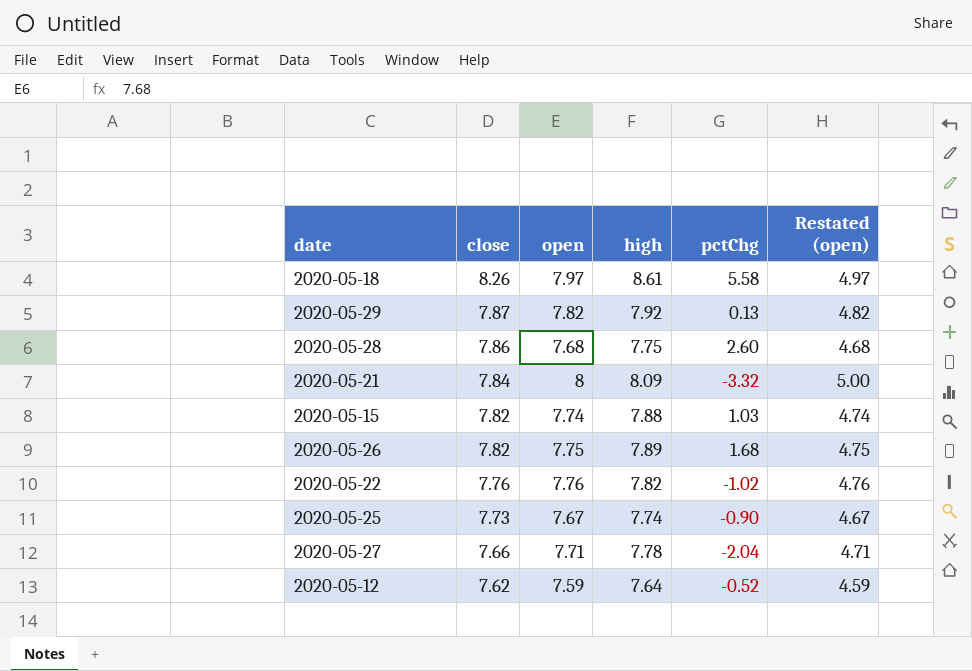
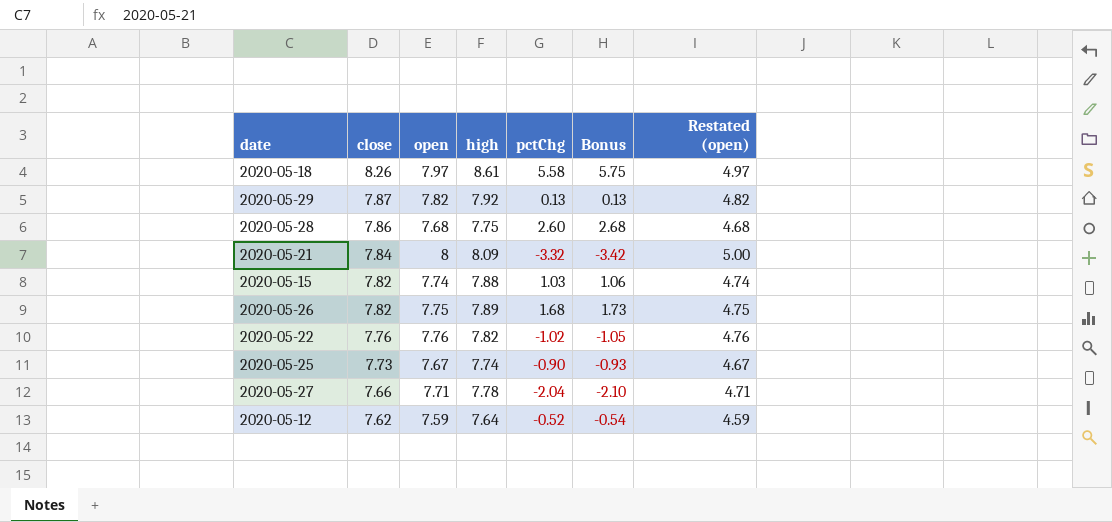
column Bonus | formula: none -> [pctChg] * 1.03

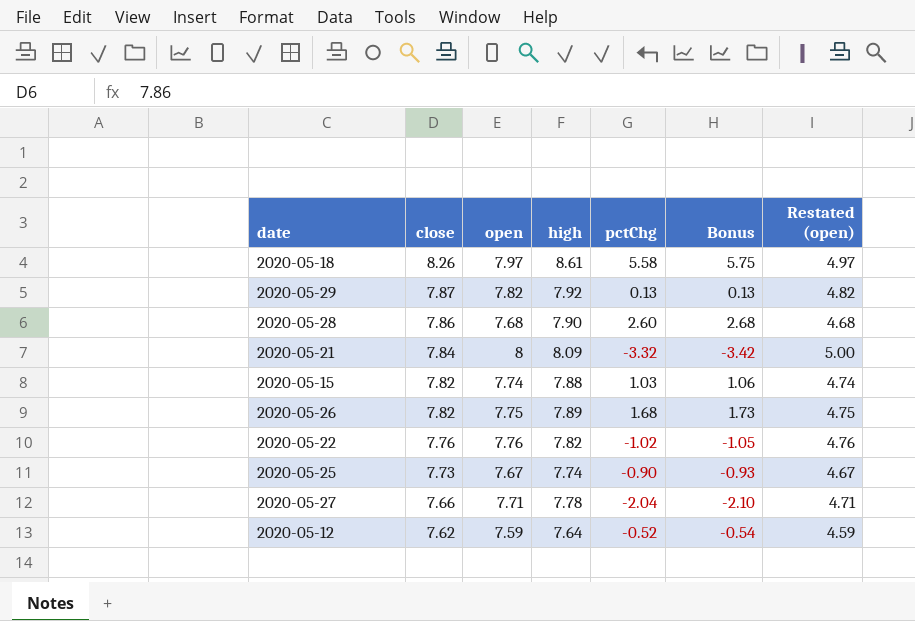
2020-05-28 | high: 7.75 -> 7.90

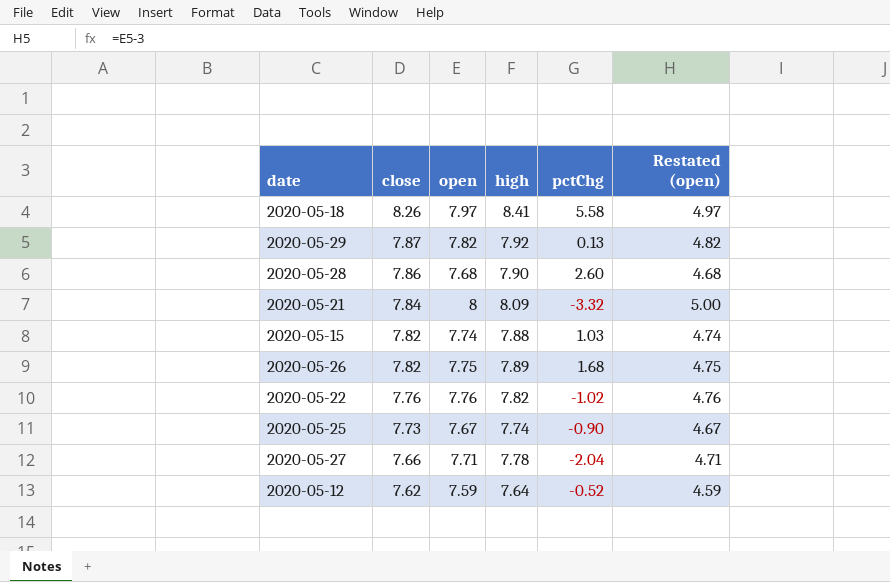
column Bonus | formula: [pctChg] * 1.03 -> none
2020-05-18 | high: 8.61 -> 8.41

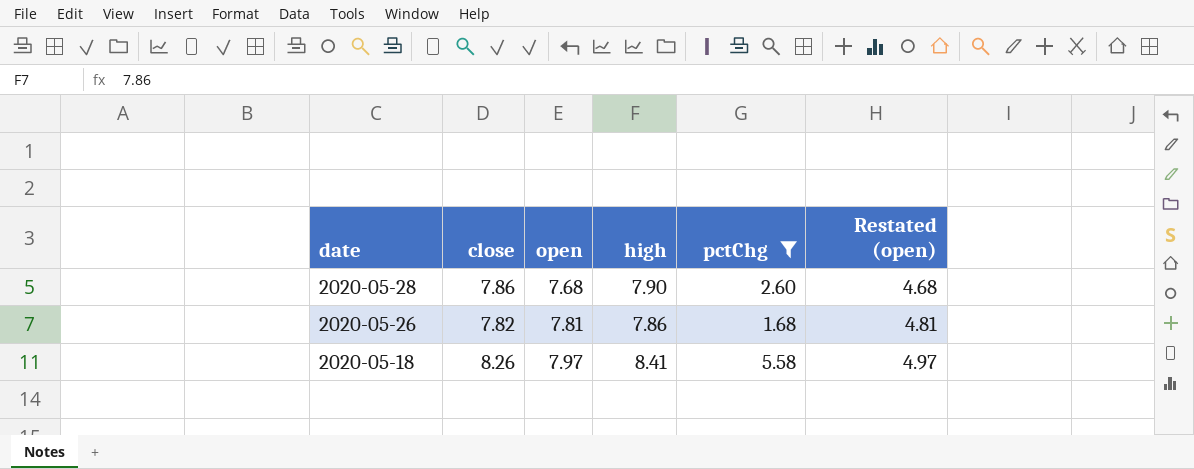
filter: none -> pctChg >= 1.68
row order: close descending -> date descending
2020-05-26 | open: 7.75 -> 7.81
2020-05-26 | high: 7.89 -> 7.86
2020-05-26 | Restated (open): 4.75 -> 4.81

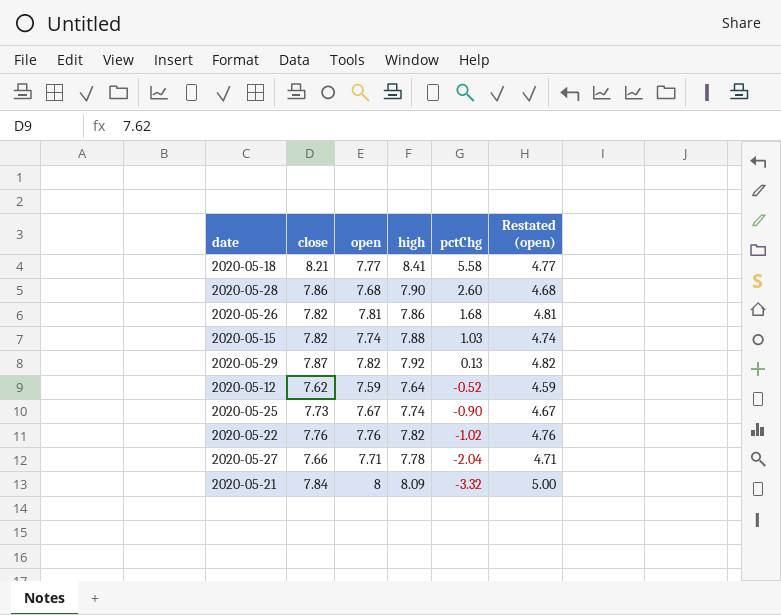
filter: pctChg >= 1.68 -> none
row order: date descending -> pctChg descending
2020-05-18 | close: 8.26 -> 8.21
2020-05-18 | open: 7.97 -> 7.77
2020-05-18 | Restated (open): 4.97 -> 4.77

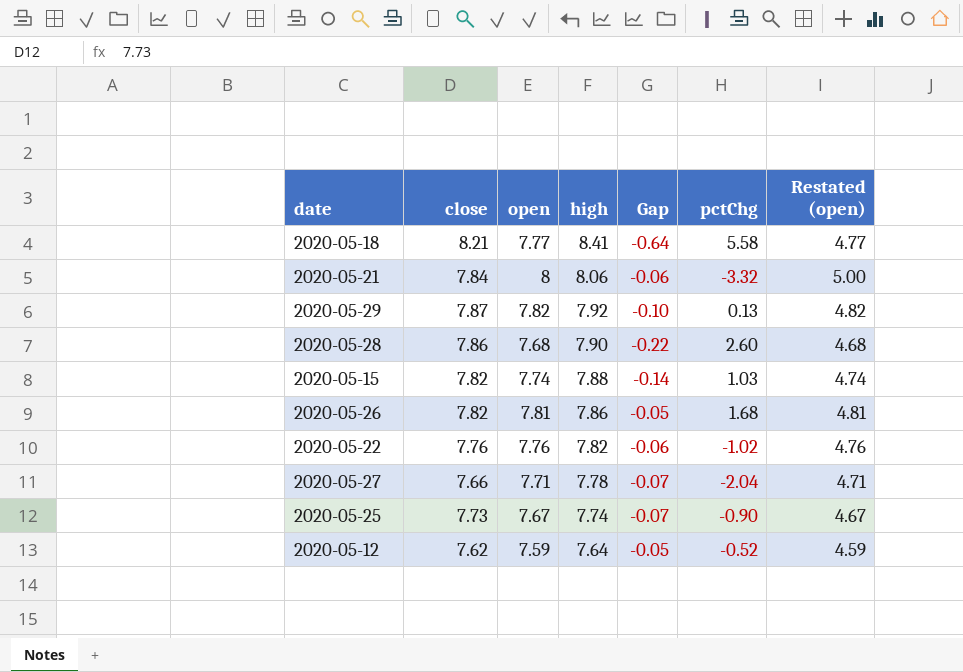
row order: pctChg descending -> high descending
column Gap | formula: none -> [open] - [high]
2020-05-21 | high: 8.09 -> 8.06

